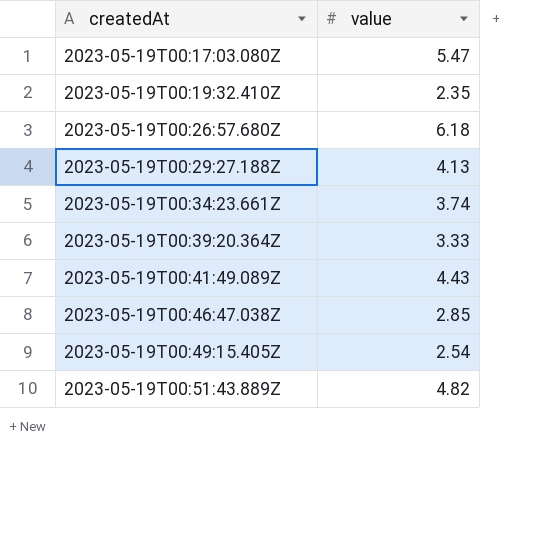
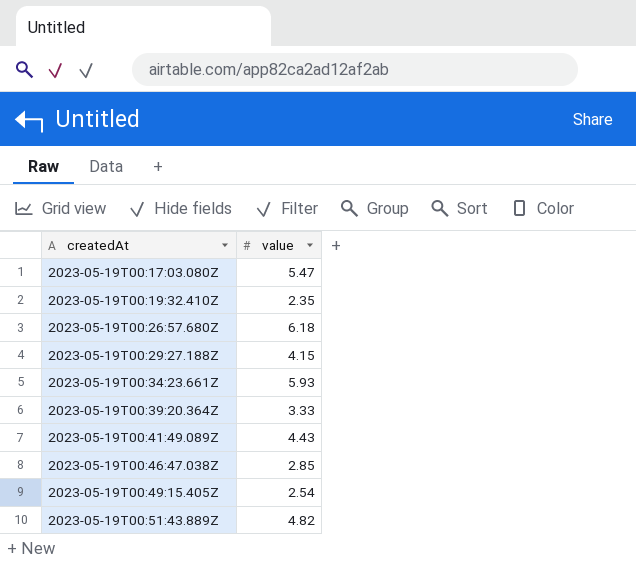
2023-05-19T00:29:27.188Z | value: 4.13 -> 4.15
2023-05-19T00:34:23.661Z | value: 3.74 -> 5.93

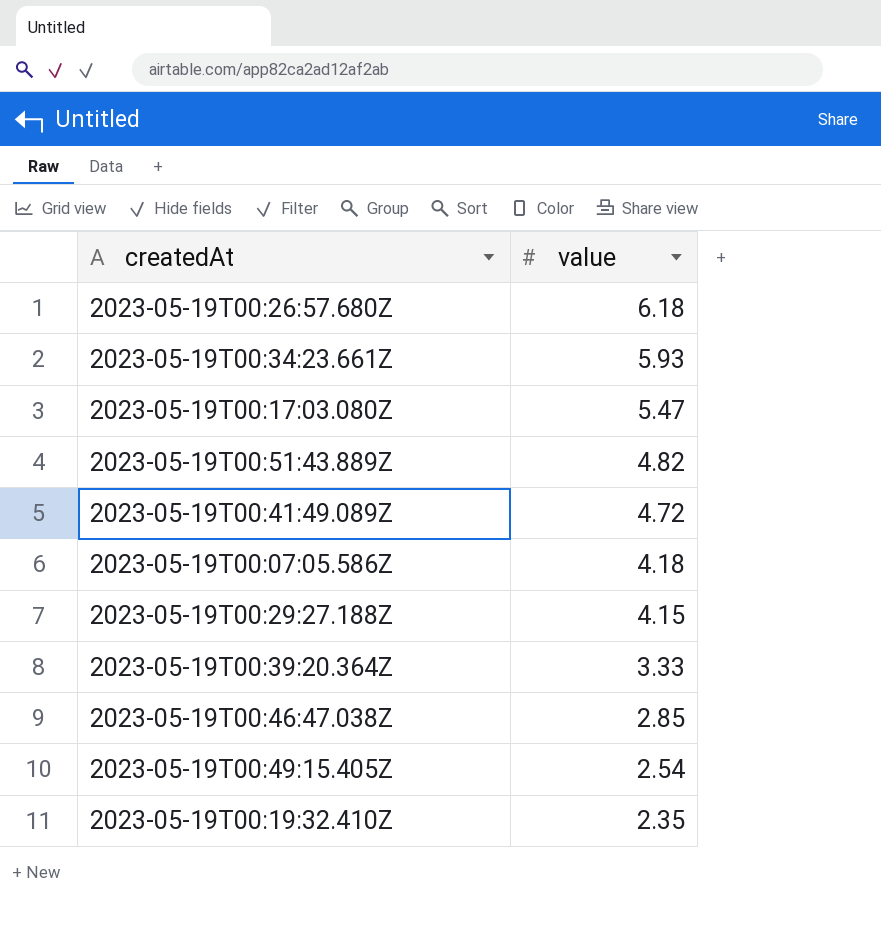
row order: createdAt ascending -> value descending
2023-05-19T00:41:49.089Z | value: 4.43 -> 4.72
row 2023-05-19T00:07:05.586Z: none -> 4.18

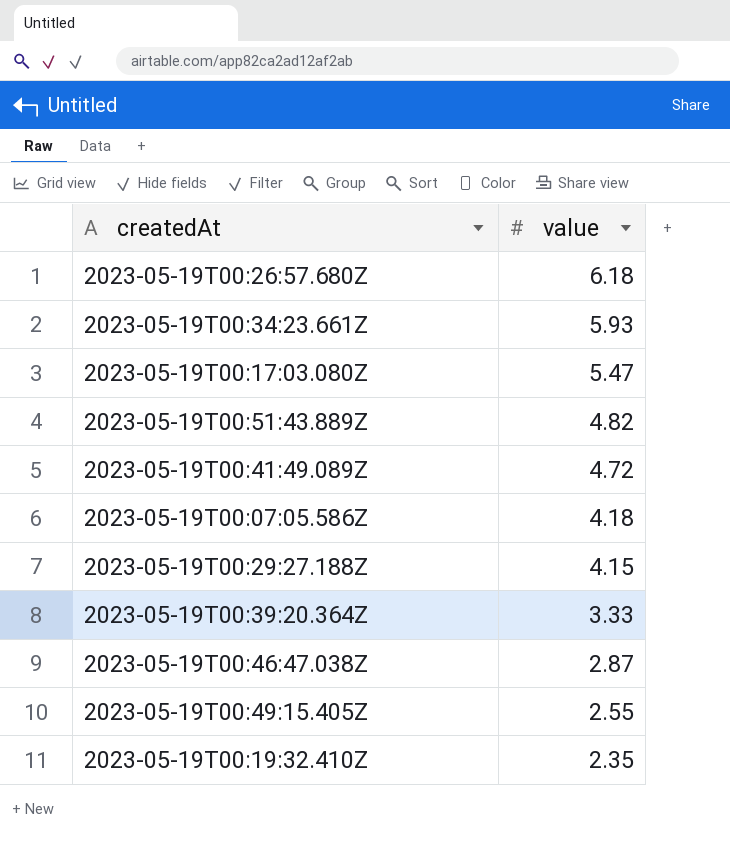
2023-05-19T00:46:47.038Z | value: 2.85 -> 2.87
2023-05-19T00:49:15.405Z | value: 2.54 -> 2.55

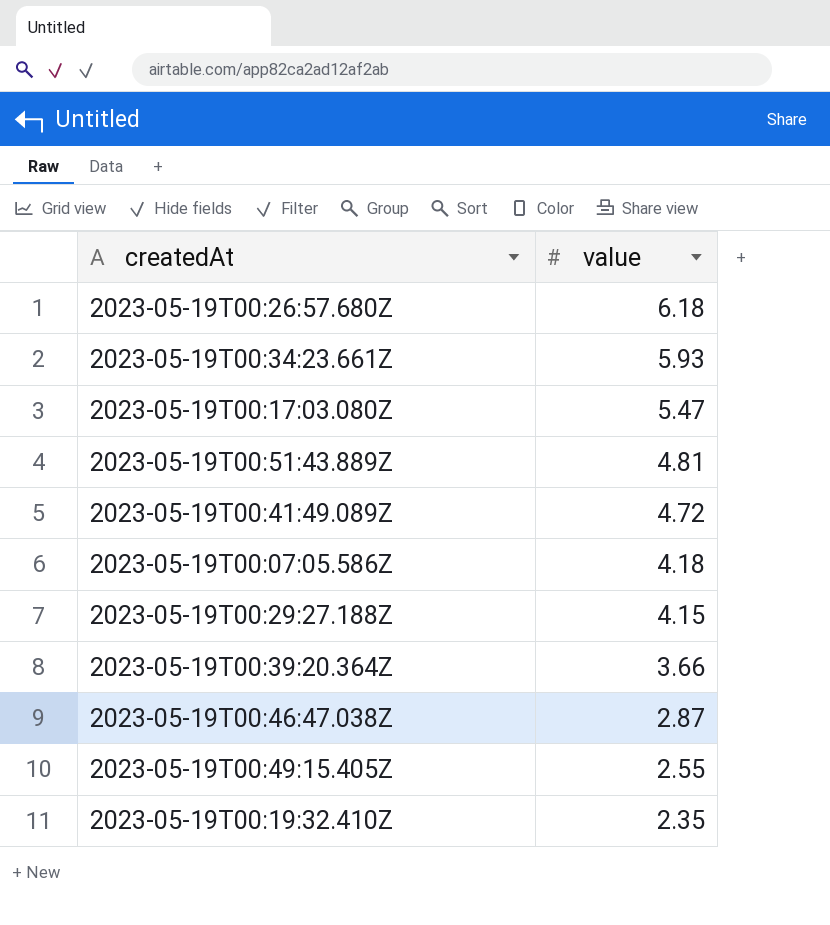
2023-05-19T00:51:43.889Z | value: 4.82 -> 4.81
2023-05-19T00:39:20.364Z | value: 3.33 -> 3.66

